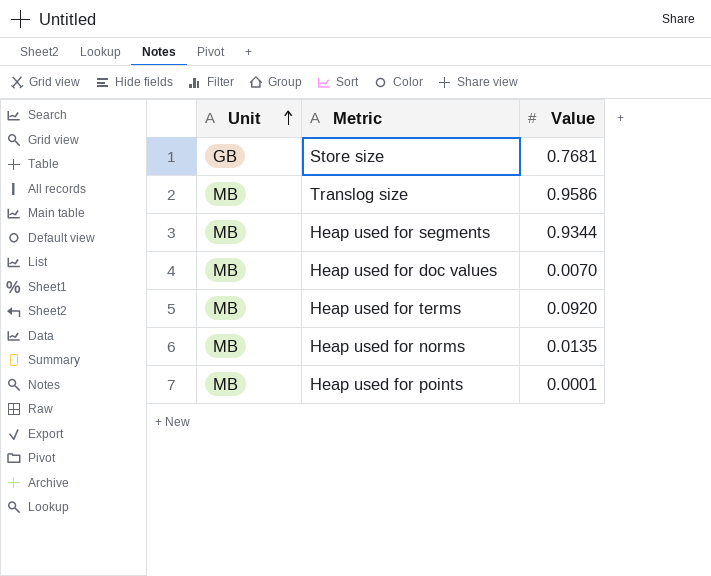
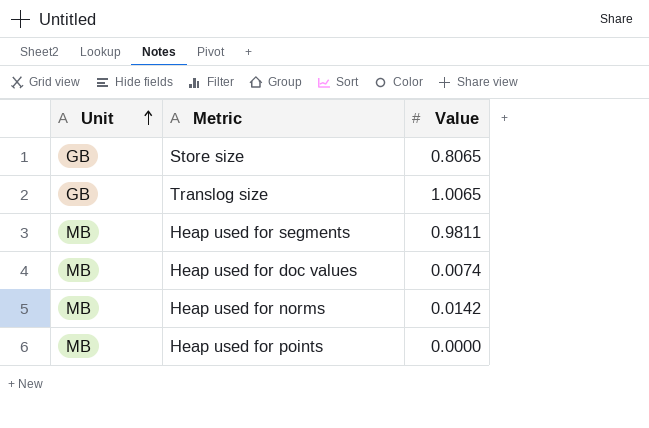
row Heap used for terms: MB | 0.0920 -> none
Store size | Value: 0.7681 -> 0.8065
Translog size | Unit: MB -> GB
Translog size | Value: 0.9586 -> 1.0065
Heap used for segments | Value: 0.9344 -> 0.9811
Heap used for doc values | Value: 0.0070 -> 0.0074
Heap used for norms | Value: 0.0135 -> 0.0142
Heap used for points | Value: 0.0001 -> 0.0000

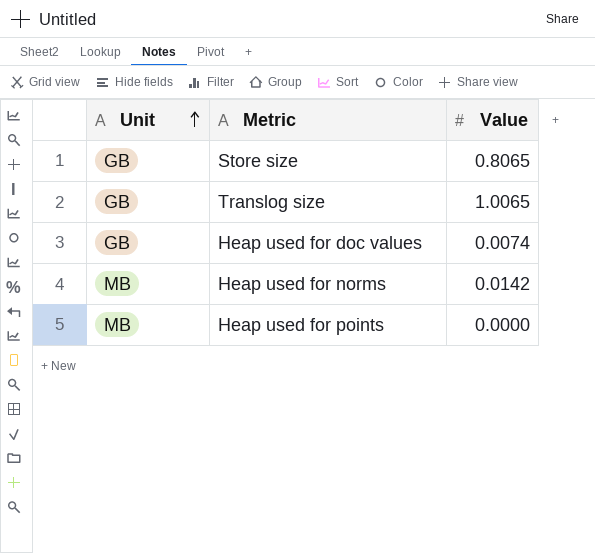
row Heap used for segments: MB | 0.9811 -> none
Heap used for doc values | Unit: MB -> GB

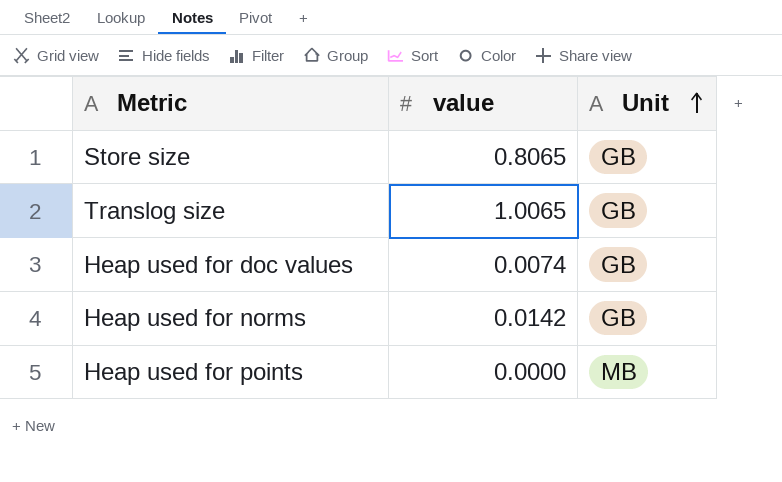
column name: Value -> value
column Unit | position: 1 -> 3
Heap used for norms | Unit: MB -> GB

